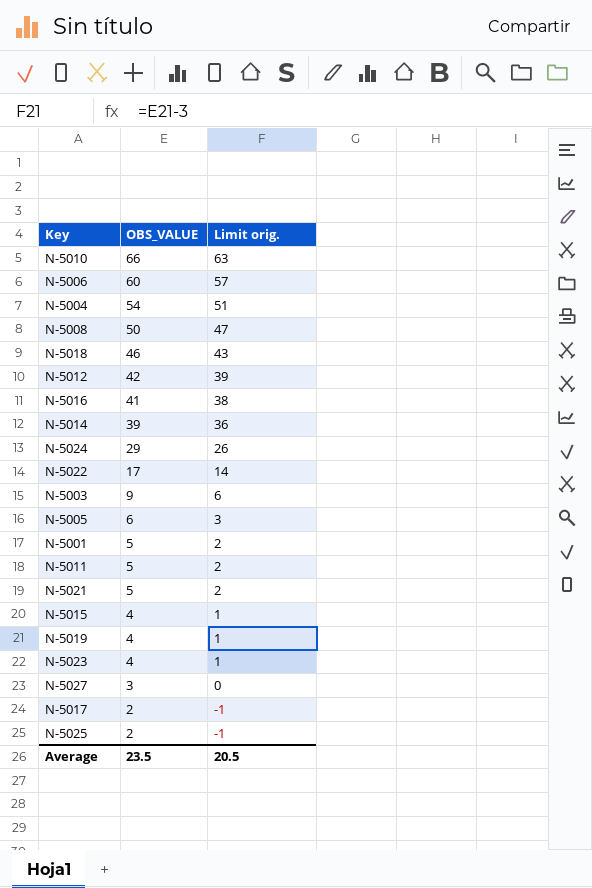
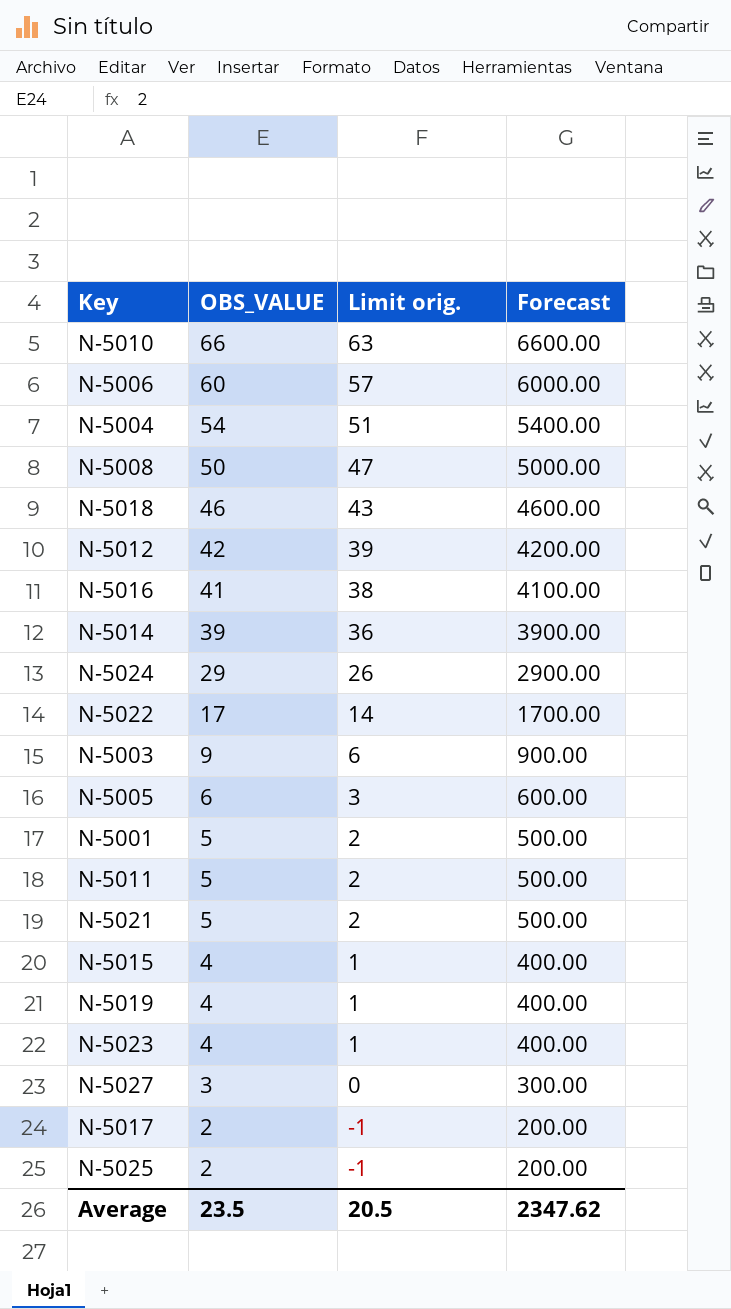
column Forecast | formula: none -> [OBS_VALUE] * 100

